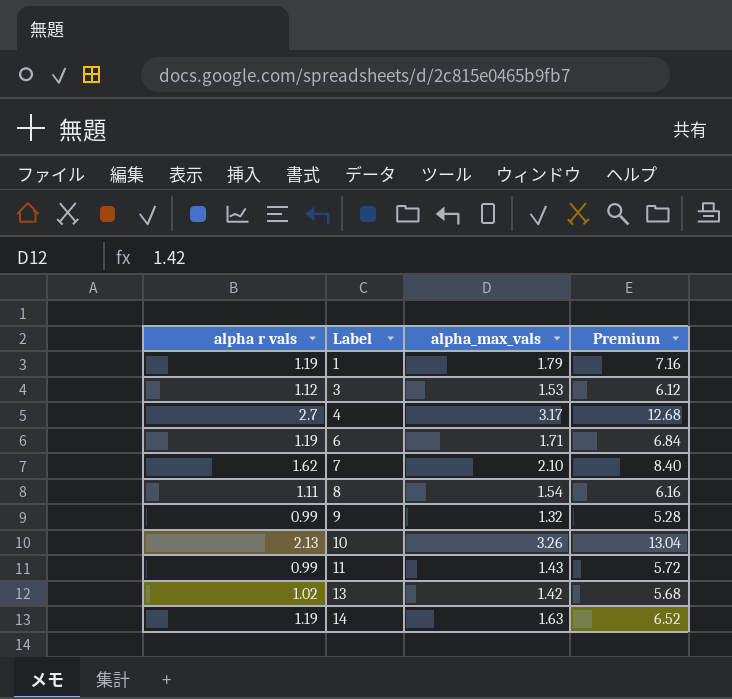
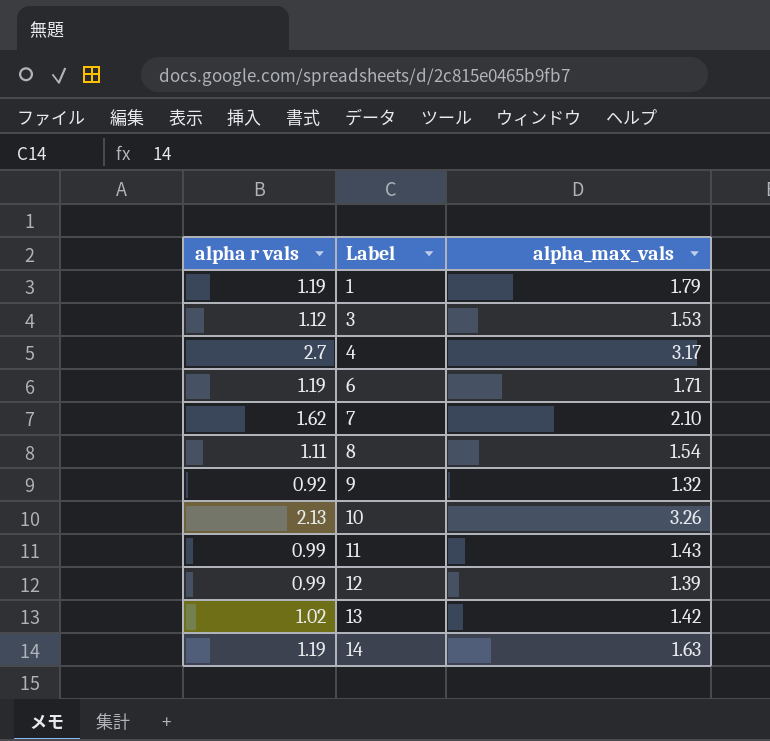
column Premium | formula: [alpha_max_vals] * 4 -> none
9 | alpha r vals: 0.99 -> 0.92
row 12: none -> 0.99 | 1.39

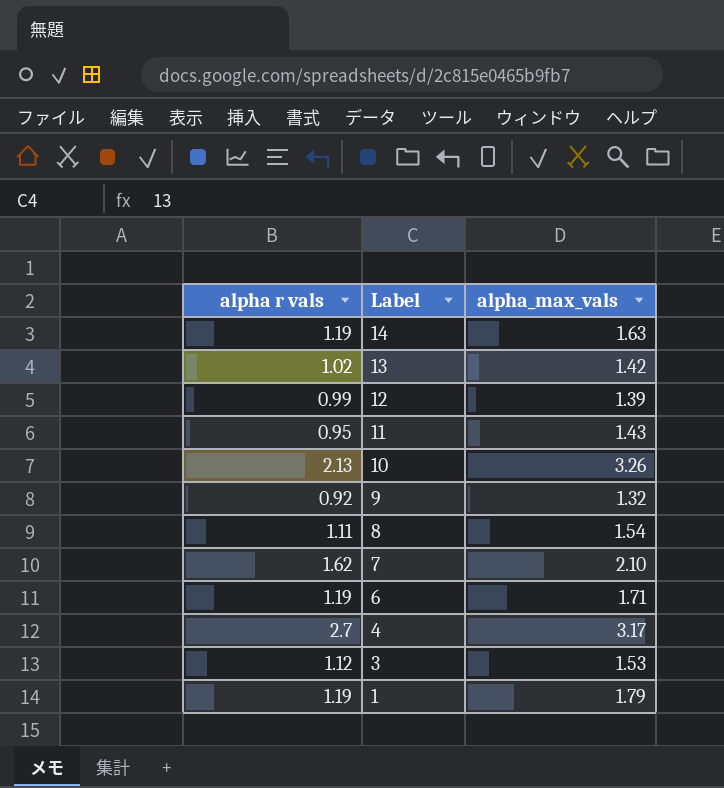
row order: Label ascending -> Label descending
11 | alpha r vals: 0.99 -> 0.95

